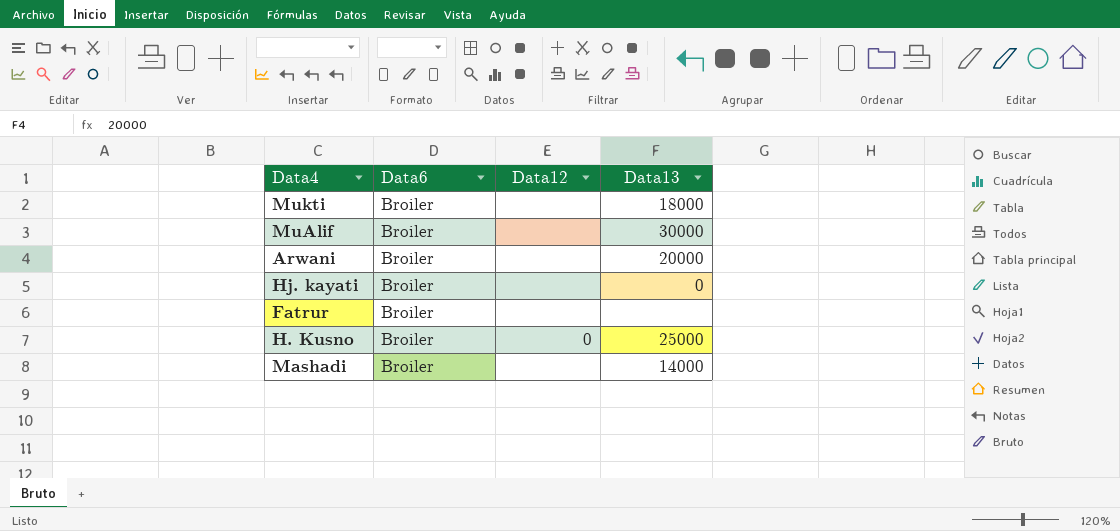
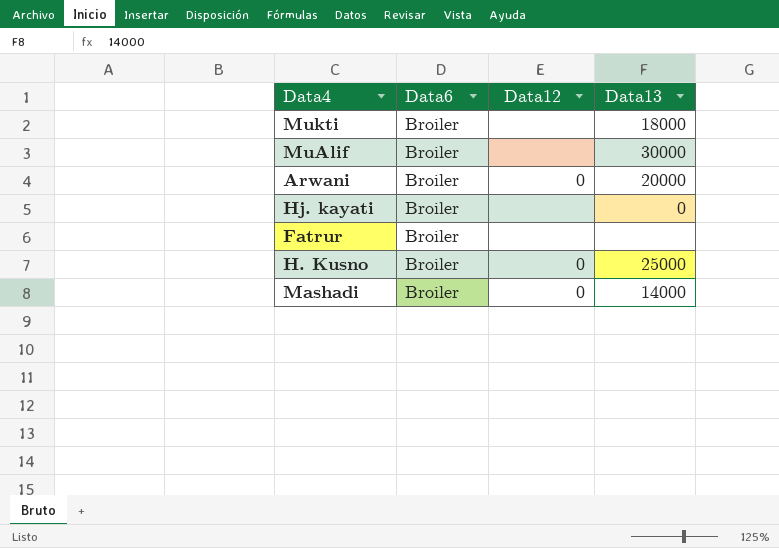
Arwani | Data12: none -> 0
Mashadi | Data12: none -> 0

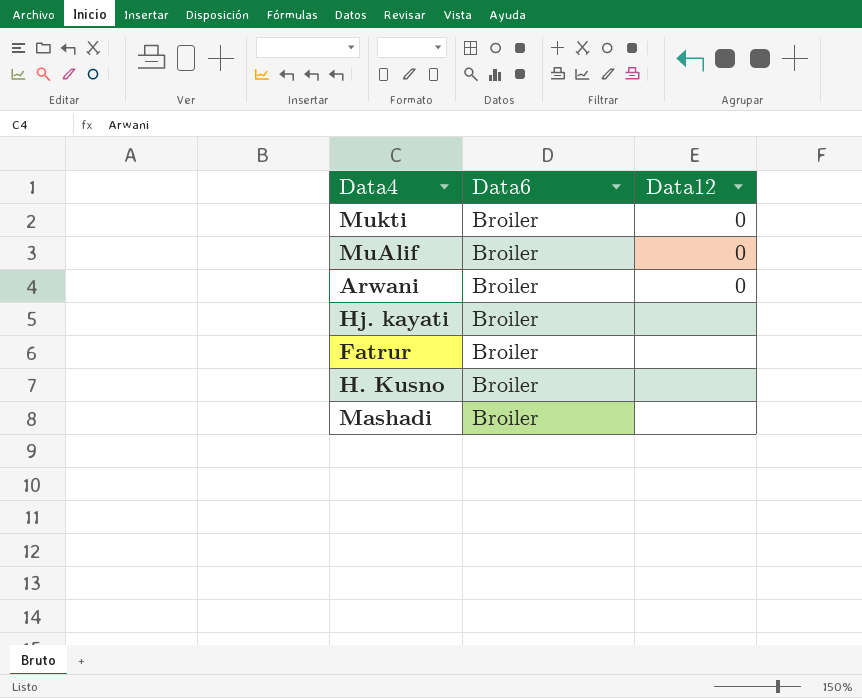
column Data13 | position: 4 -> none
Mukti | Data12: none -> 0
MuAlif | Data12: none -> 0
H. Kusno | Data12: 0 -> none
Mashadi | Data12: 0 -> none

